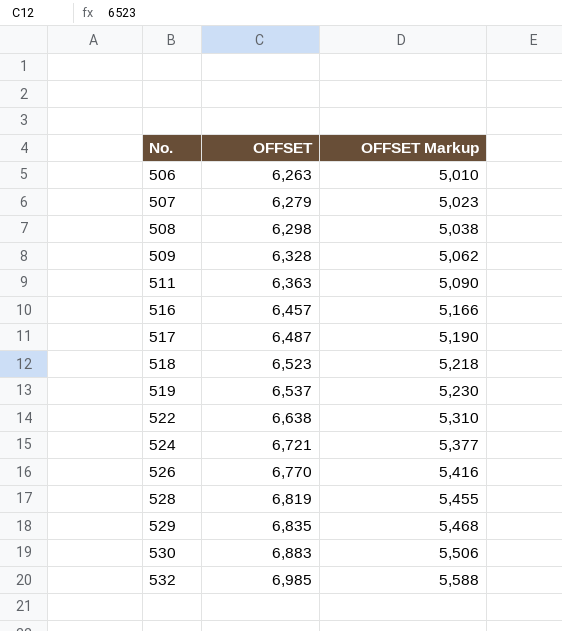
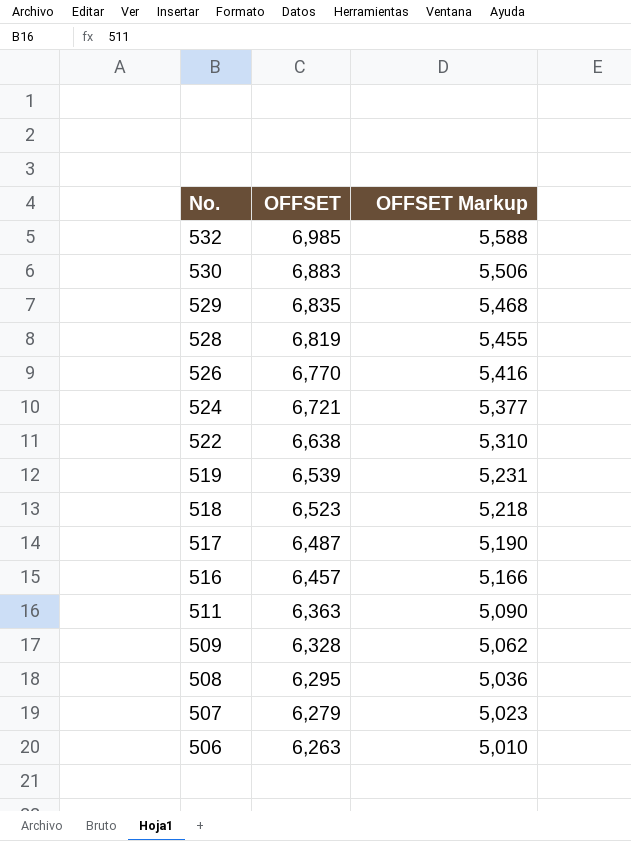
row order: No. ascending -> No. descending
519 | OFFSET: 6,537 -> 6,539
519 | OFFSET Markup: 5,230 -> 5,231
508 | OFFSET: 6,298 -> 6,295
508 | OFFSET Markup: 5,038 -> 5,036

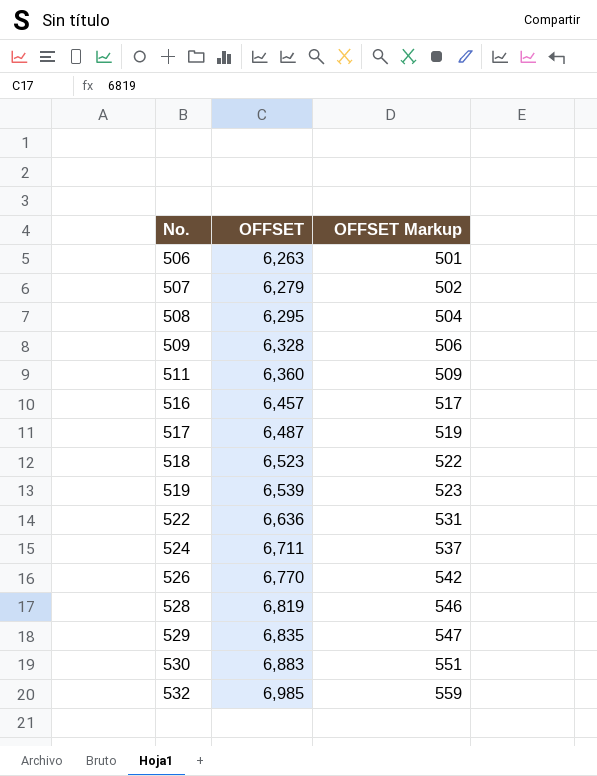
row order: No. descending -> No. ascending
column OFFSET Markup | formula: [OFFSET] * 0.8 -> [OFFSET] * 0.08
511 | OFFSET: 6,363 -> 6,360
522 | OFFSET: 6,638 -> 6,636
524 | OFFSET: 6,721 -> 6,711

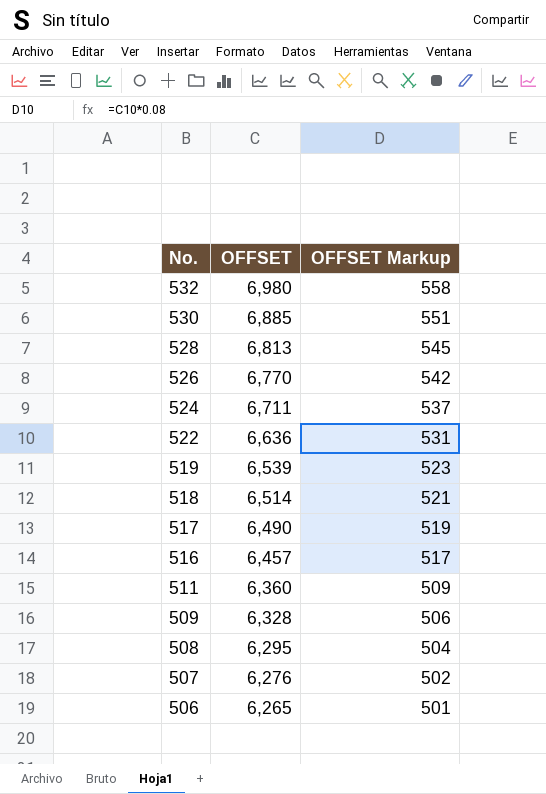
row order: No. ascending -> No. descending
row 529: 6,835 | 547 -> none
532 | OFFSET: 6,985 -> 6,980
532 | OFFSET Markup: 559 -> 558
530 | OFFSET: 6,883 -> 6,885
528 | OFFSET: 6,819 -> 6,813
528 | OFFSET Markup: 546 -> 545
518 | OFFSET: 6,523 -> 6,514
518 | OFFSET Markup: 522 -> 521
517 | OFFSET: 6,487 -> 6,490
507 | OFFSET: 6,279 -> 6,276
506 | OFFSET: 6,263 -> 6,265

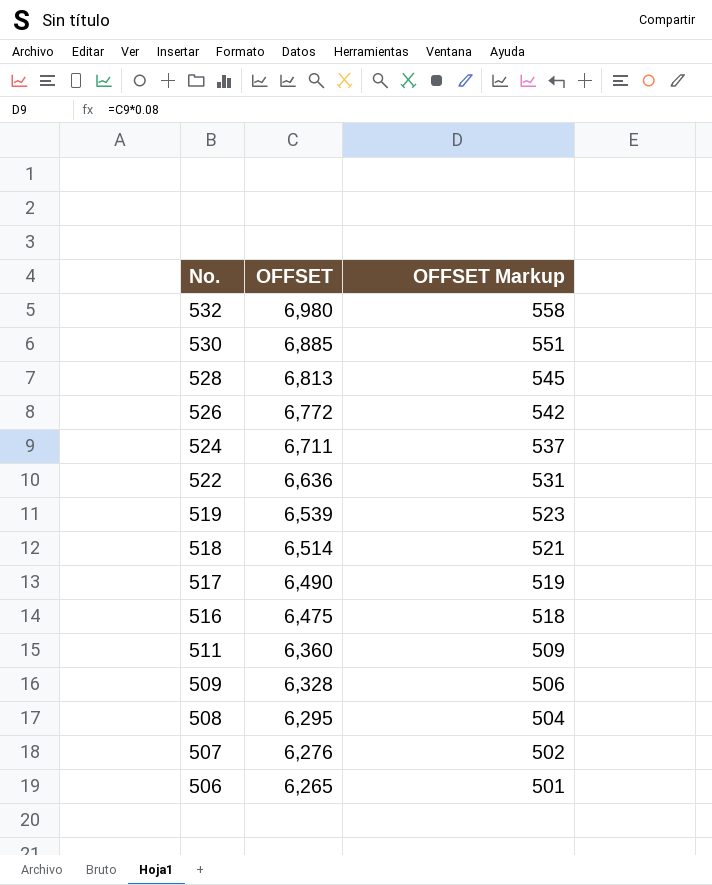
526 | OFFSET: 6,770 -> 6,772
516 | OFFSET: 6,457 -> 6,475
516 | OFFSET Markup: 517 -> 518

